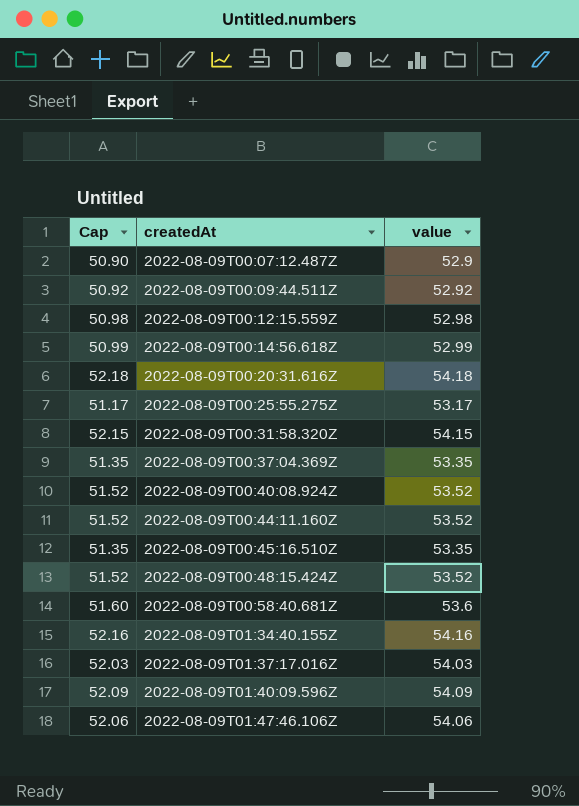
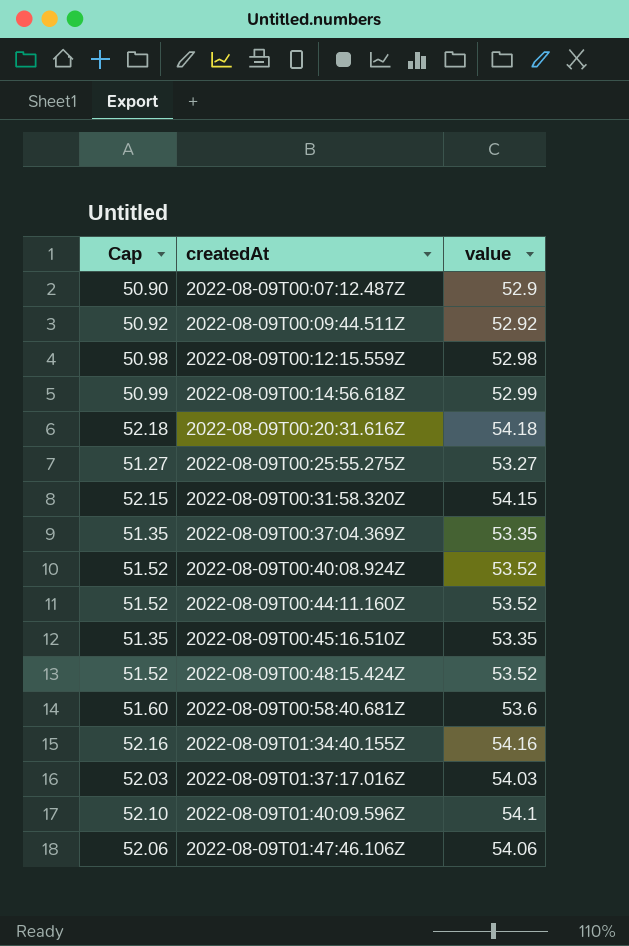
2022-08-09T00:25:55.275Z | Cap: 51.17 -> 51.27
2022-08-09T00:25:55.275Z | value: 53.17 -> 53.27
2022-08-09T01:40:09.596Z | Cap: 52.09 -> 52.10
2022-08-09T01:40:09.596Z | value: 54.09 -> 54.1

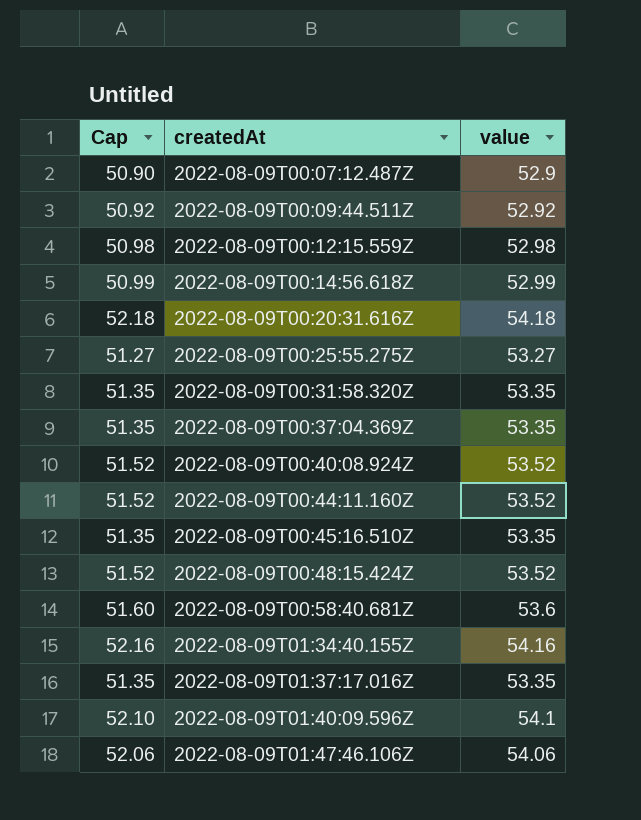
2022-08-09T00:31:58.320Z | Cap: 52.15 -> 51.35
2022-08-09T00:31:58.320Z | value: 54.15 -> 53.35
2022-08-09T01:37:17.016Z | Cap: 52.03 -> 51.35
2022-08-09T01:37:17.016Z | value: 54.03 -> 53.35

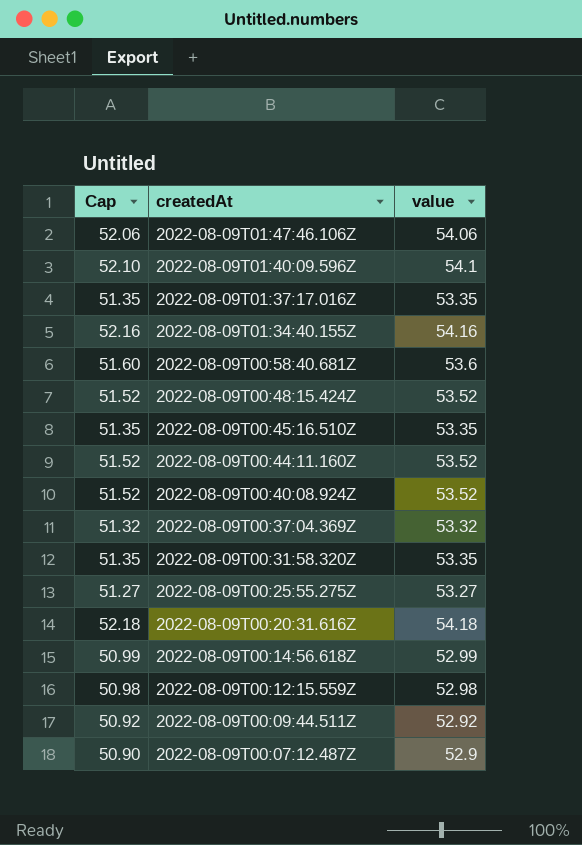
row order: createdAt ascending -> createdAt descending
2022-08-09T00:37:04.369Z | Cap: 51.35 -> 51.32
2022-08-09T00:37:04.369Z | value: 53.35 -> 53.32

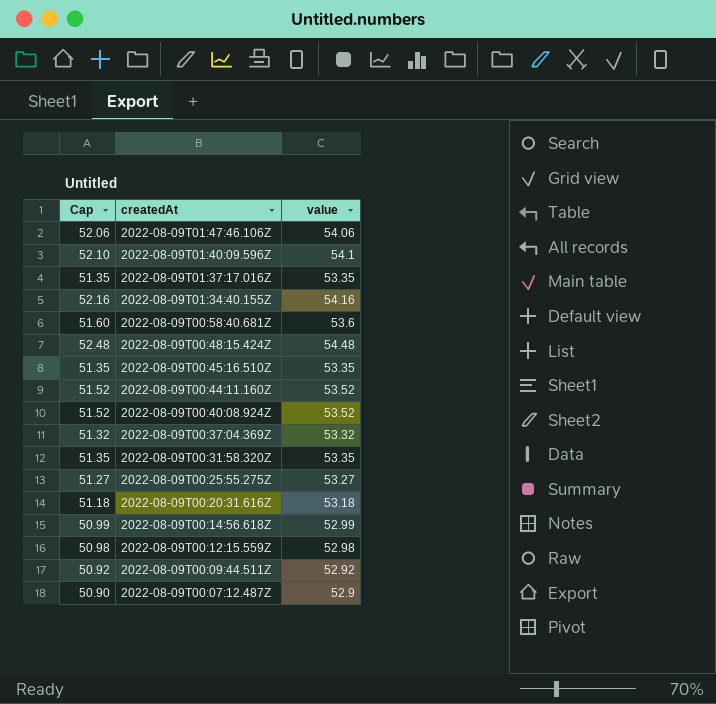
2022-08-09T00:48:15.424Z | Cap: 51.52 -> 52.48
2022-08-09T00:48:15.424Z | value: 53.52 -> 54.48
2022-08-09T00:20:31.616Z | Cap: 52.18 -> 51.18
2022-08-09T00:20:31.616Z | value: 54.18 -> 53.18

